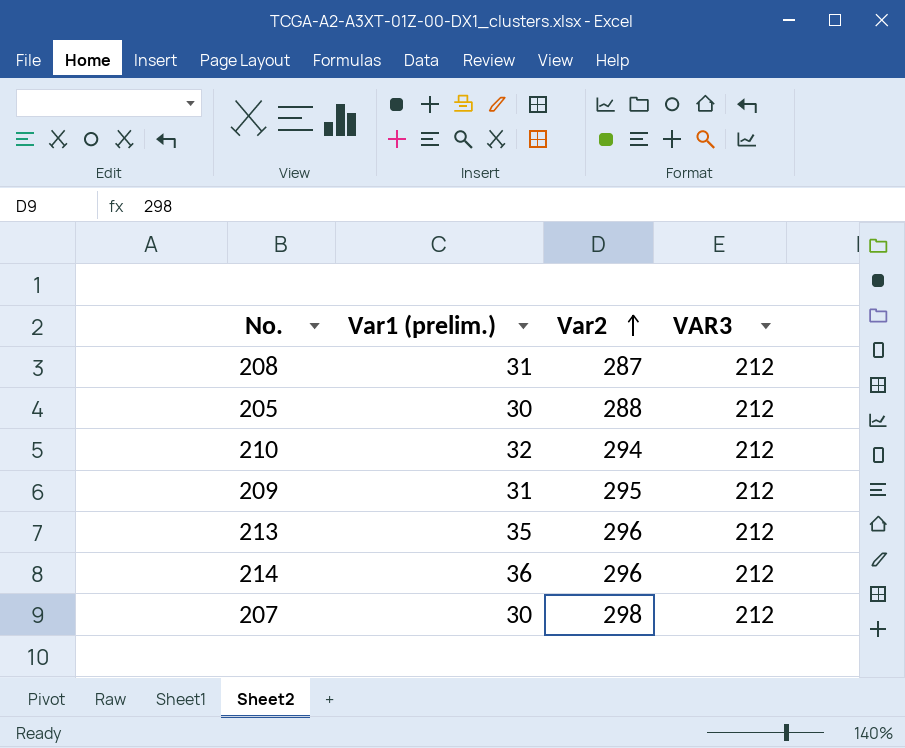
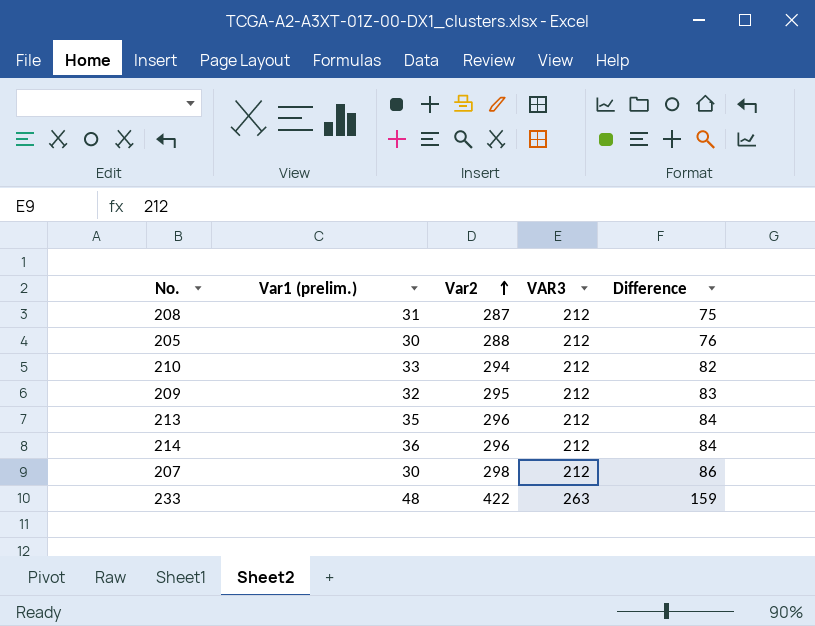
column Difference | formula: none -> [Var2] - [VAR3]
210 | Var1 (prelim.): 32 -> 33
209 | Var1 (prelim.): 31 -> 32
row 233: none -> 48 | 422 | 263 | 159

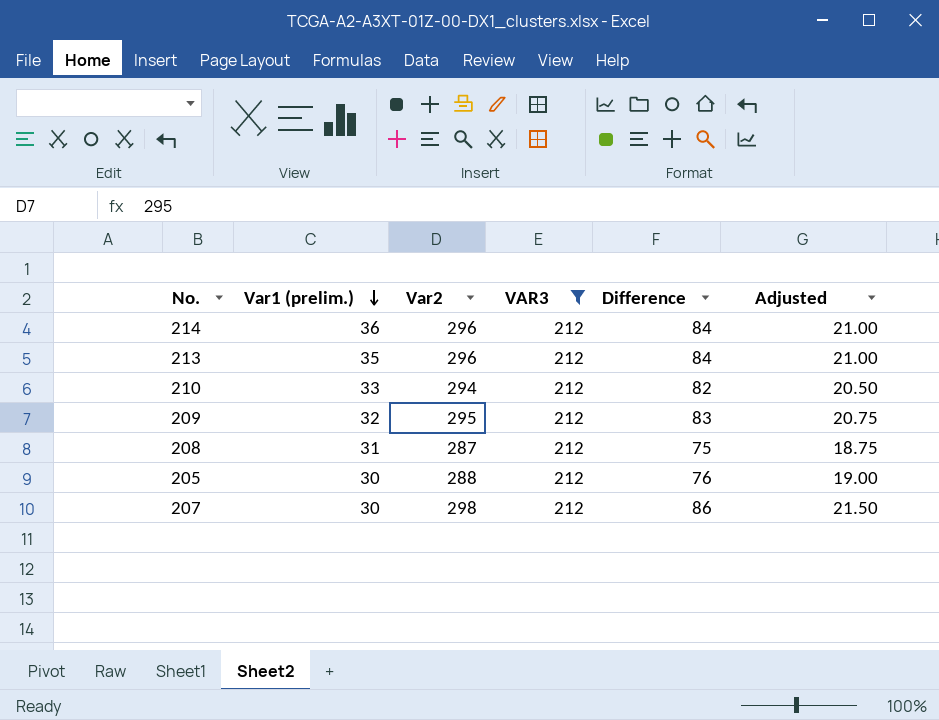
filter: none -> VAR3 = 212
row order: Var2 ascending -> Var1 (prelim.) descending
column Adjusted | formula: none -> [Difference] * 0.25

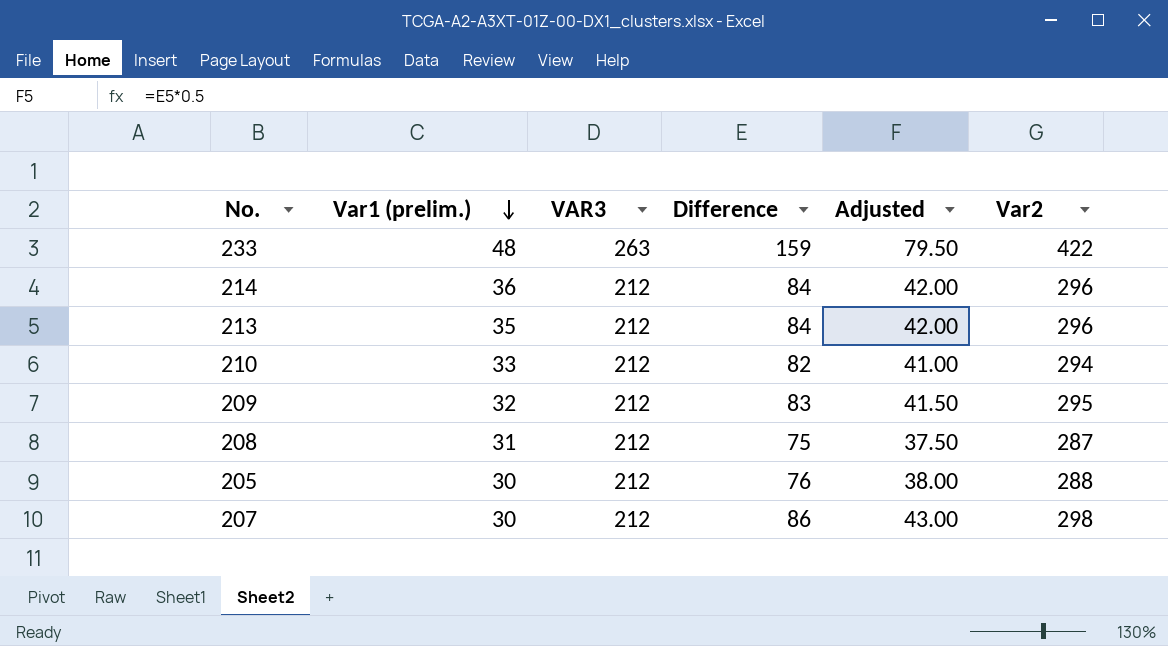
filter: VAR3 = 212 -> none
column Adjusted | formula: [Difference] * 0.25 -> [Difference] * 0.5
column Var2 | position: 3 -> 6

